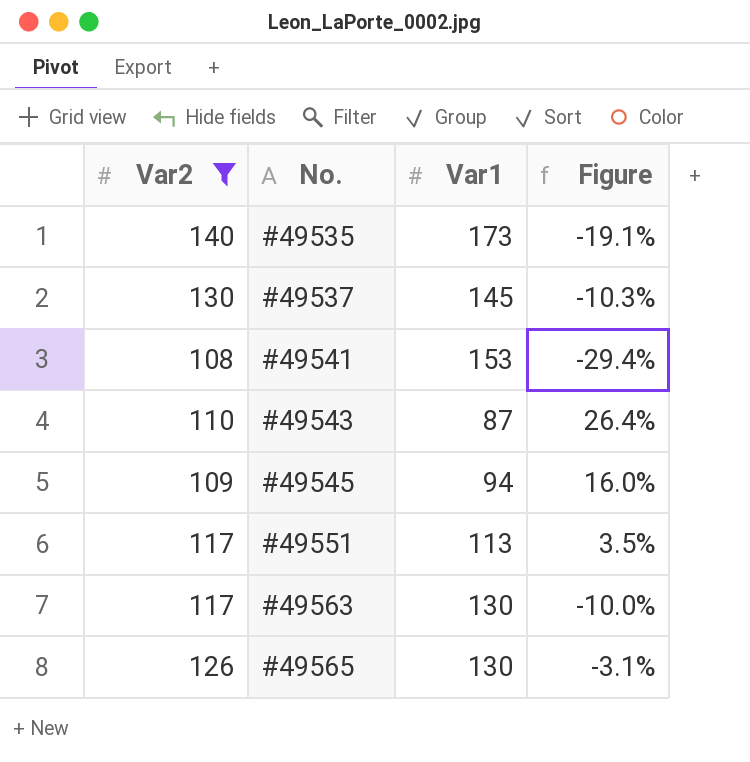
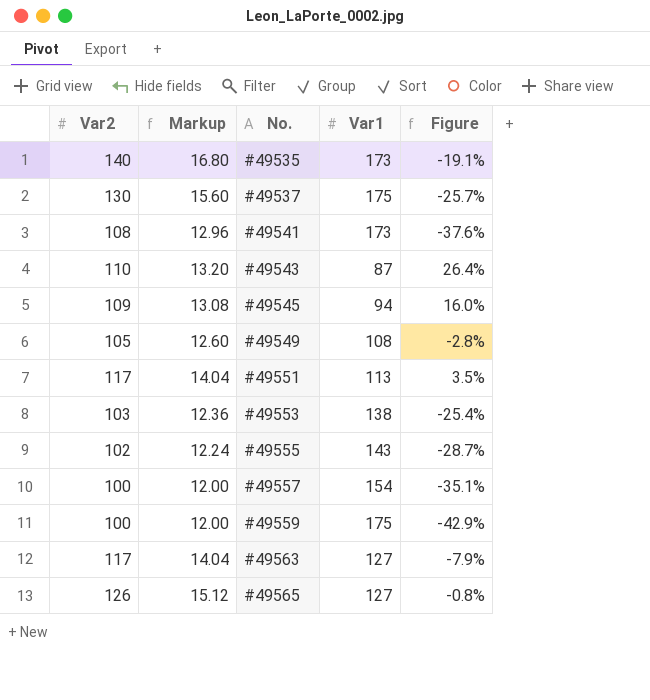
filter: Var2 >= 108 -> none
column Markup | formula: none -> [Var2] * 0.12
#49537 | Var1: 145 -> 175
#49537 | Figure: -10.3% -> -25.7%
#49541 | Var1: 153 -> 173
#49541 | Figure: -29.4% -> -37.6%
#49563 | Var1: 130 -> 127
#49563 | Figure: -10.0% -> -7.9%
#49565 | Var1: 130 -> 127
#49565 | Figure: -3.1% -> -0.8%

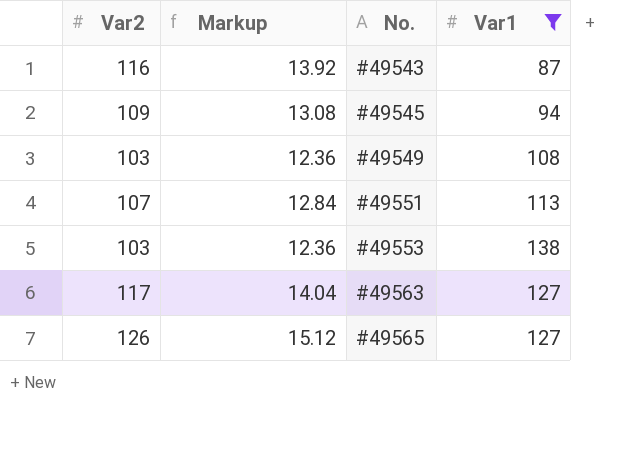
filter: none -> Var1 <= 138
column Figure | formula: ([Var2] - [Var1]) / [Var1] -> none
#49543 | Var2: 110 -> 116
#49543 | Markup: 13.20 -> 13.92
#49549 | Var2: 105 -> 103
#49549 | Markup: 12.60 -> 12.36
#49551 | Var2: 117 -> 107
#49551 | Markup: 14.04 -> 12.84

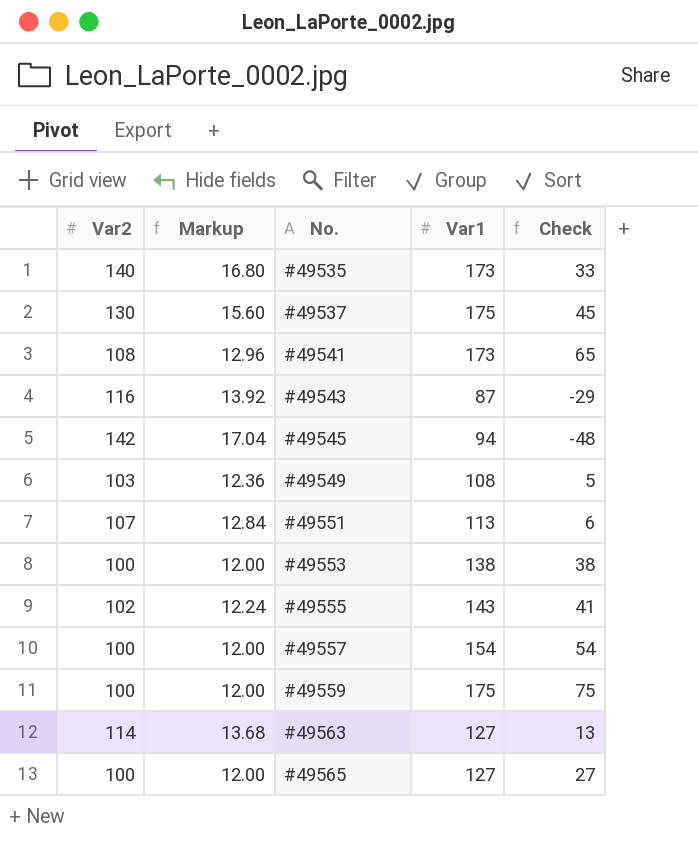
filter: Var1 <= 138 -> none
column Check | formula: none -> [Var1] - [Var2]
#49545 | Var2: 109 -> 142
#49545 | Markup: 13.08 -> 17.04
#49553 | Var2: 103 -> 100
#49553 | Markup: 12.36 -> 12.00
#49563 | Var2: 117 -> 114
#49563 | Markup: 14.04 -> 13.68
#49565 | Var2: 126 -> 100
#49565 | Markup: 15.12 -> 12.00

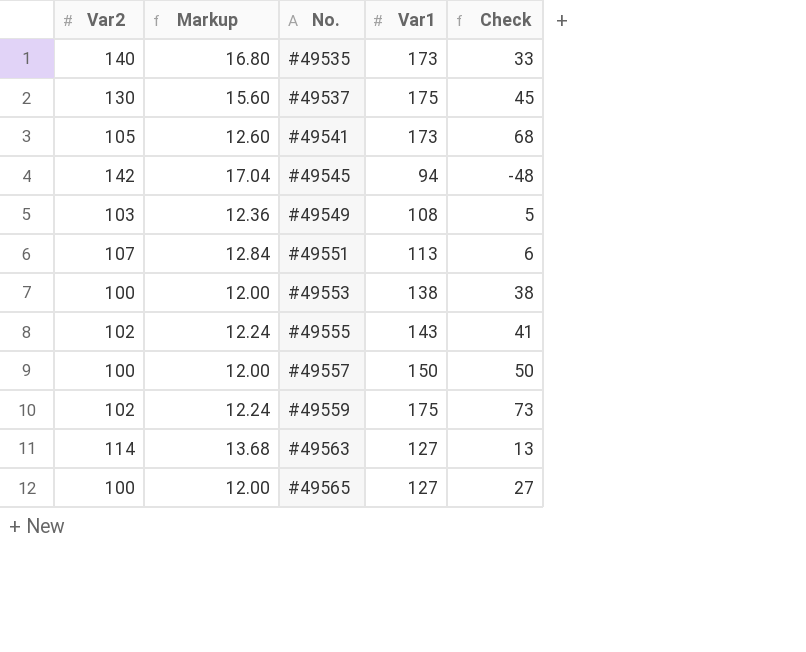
row #49543: 116 | 13.92 | 87 | -29 -> none
#49541 | Var2: 108 -> 105
#49541 | Markup: 12.96 -> 12.60
#49541 | Check: 65 -> 68
#49557 | Var1: 154 -> 150
#49557 | Check: 54 -> 50
#49559 | Var2: 100 -> 102
#49559 | Markup: 12.00 -> 12.24
#49559 | Check: 75 -> 73

